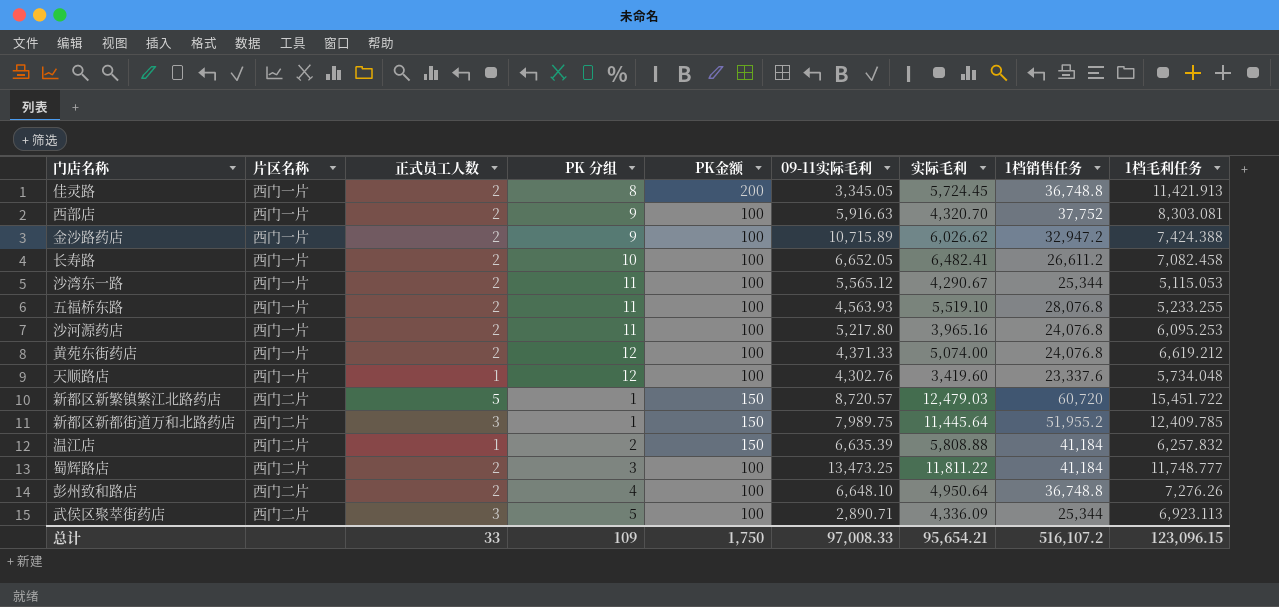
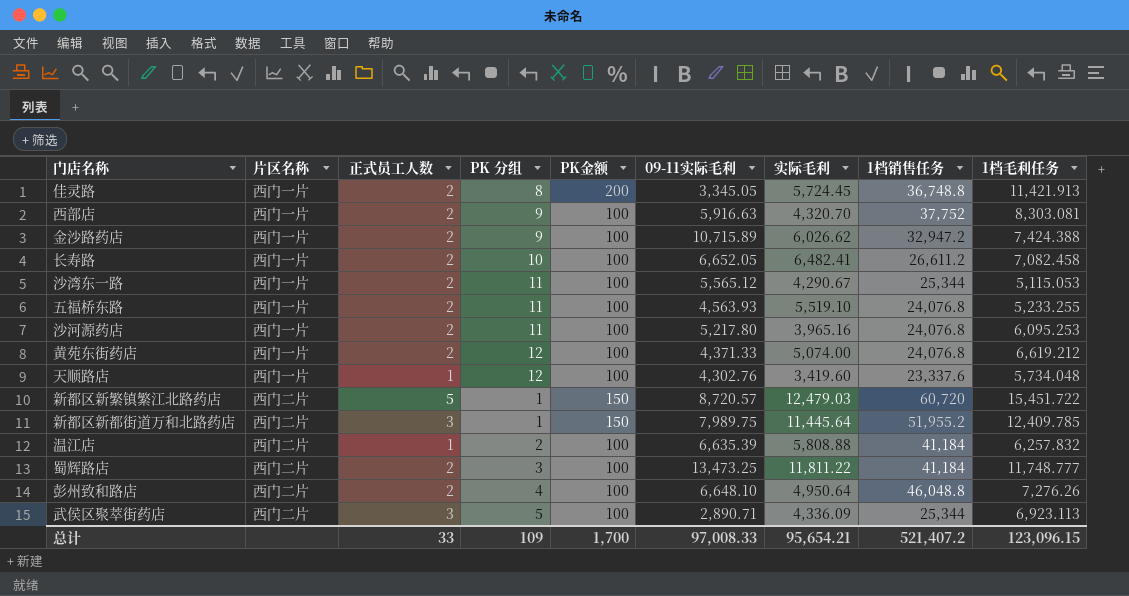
五福桥东路 | 1档销售任务: 28,076.8 -> 24,076.8
温江店 | PK金额: 150 -> 100
彭州致和路店 | 1档销售任务: 36,748.8 -> 46,048.8
总计 | PK金额: 1,750 -> 1,700
总计 | 1档销售任务: 516,107.2 -> 521,407.2

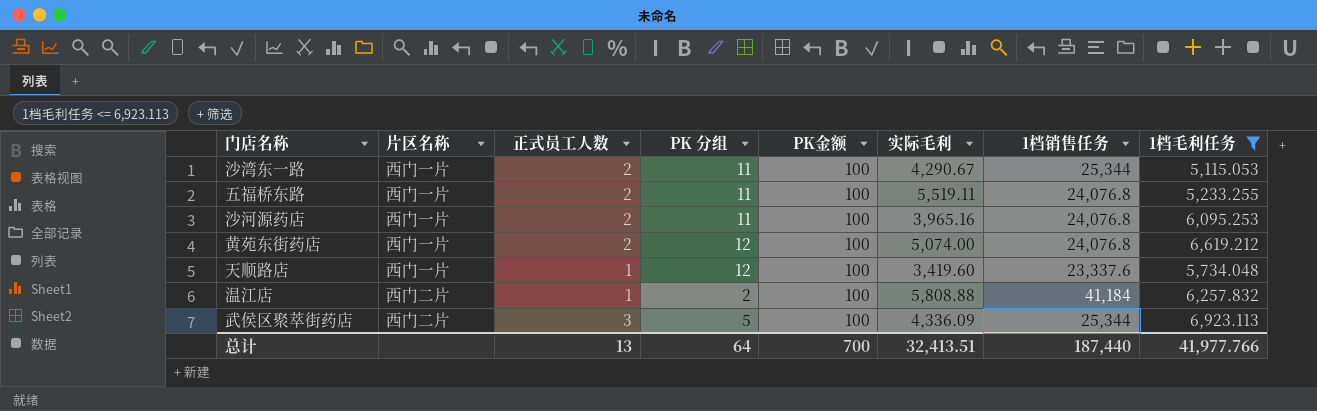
filter: none -> 1档毛利任务 <= 6,923.113
column 09-11实际毛利 | position: 6 -> none
五福桥东路 | 实际毛利: 5,519.10 -> 5,519.11
总计 | 正式员工人数: 33 -> 13
总计 | PK 分组: 109 -> 64
总计 | PK金额: 1,700 -> 700
总计 | 实际毛利: 95,654.21 -> 32,413.51
总计 | 1档销售任务: 521,407.2 -> 187,440
总计 | 1档毛利任务: 123,096.15 -> 41,977.766

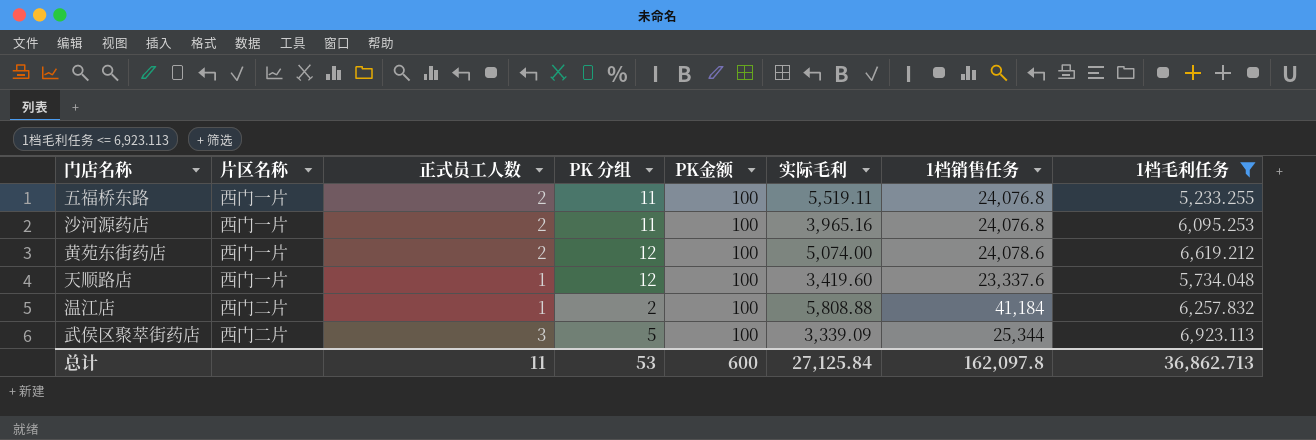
row 沙湾东一路: 西门一片 | 2 | 11 | 100 | 4,290.67 | 25,344 | 5,115.053 -> none
黄苑东街药店 | 1档销售任务: 24,076.8 -> 24,078.6
武侯区聚萃街药店 | 实际毛利: 4,336.09 -> 3,339.09
总计 | 正式员工人数: 13 -> 11
总计 | PK 分组: 64 -> 53
总计 | PK金额: 700 -> 600
总计 | 实际毛利: 32,413.51 -> 27,125.84
总计 | 1档销售任务: 187,440 -> 162,097.8
总计 | 1档毛利任务: 41,977.766 -> 36,862.713

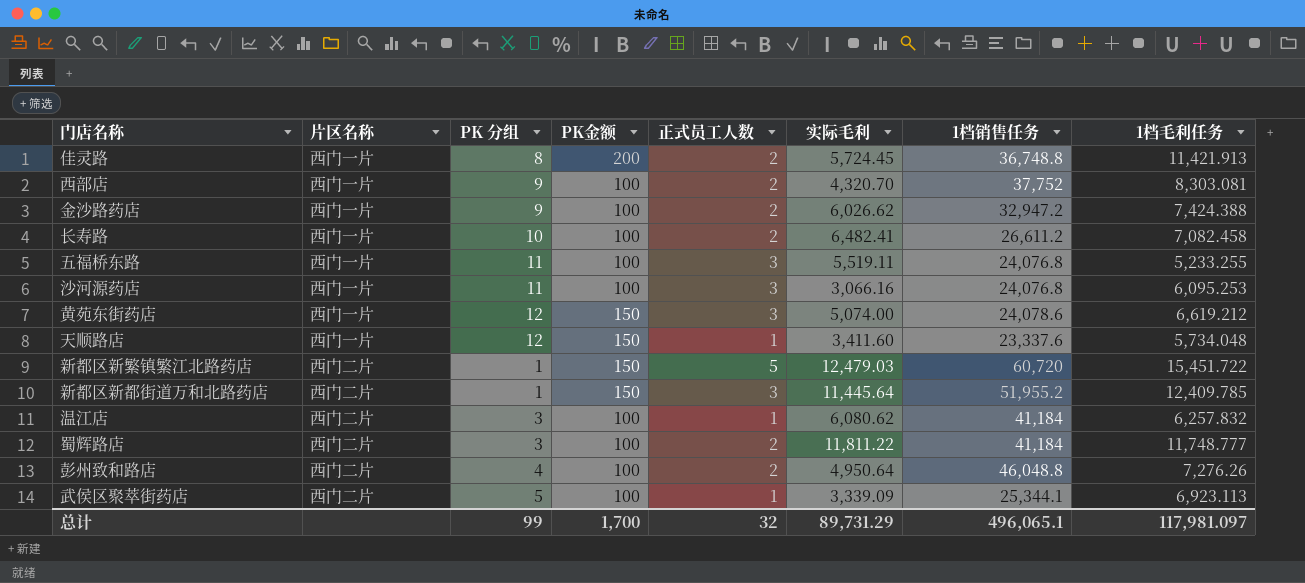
filter: 1档毛利任务 <= 6,923.113 -> none
column 正式员工人数 | position: 3 -> 5
五福桥东路 | 正式员工人数: 2 -> 3
沙河源药店 | 正式员工人数: 2 -> 3
沙河源药店 | 实际毛利: 3,965.16 -> 3,066.16
黄苑东街药店 | PK金额: 100 -> 150
黄苑东街药店 | 正式员工人数: 2 -> 3
天顺路店 | PK金额: 100 -> 150
天顺路店 | 实际毛利: 3,419.60 -> 3,411.60
温江店 | PK 分组: 2 -> 3
温江店 | 实际毛利: 5,808.88 -> 6,080.62
武侯区聚萃街药店 | 正式员工人数: 3 -> 1
武侯区聚萃街药店 | 1档销售任务: 25,344 -> 25,344.1
总计 | PK 分组: 53 -> 99
总计 | PK金额: 600 -> 1,700
总计 | 正式员工人数: 11 -> 32
总计 | 实际毛利: 27,125.84 -> 89,731.29
总计 | 1档销售任务: 162,097.8 -> 496,065.1
总计 | 1档毛利任务: 36,862.713 -> 117,981.097

